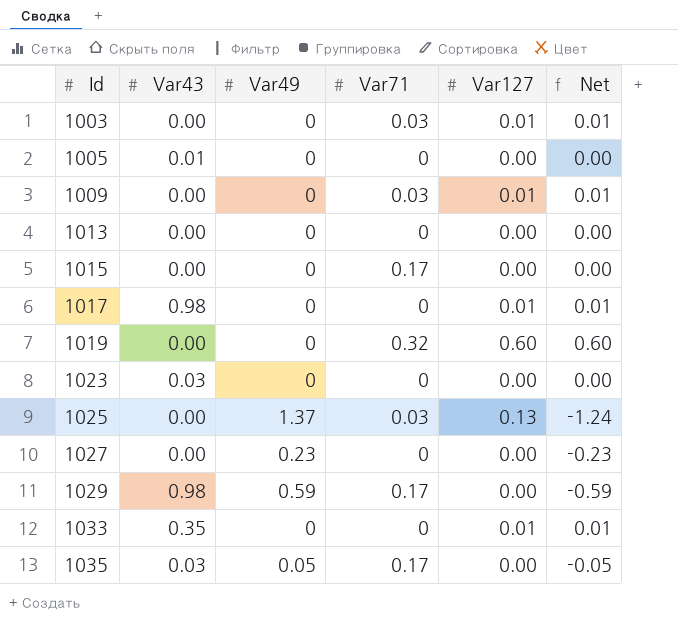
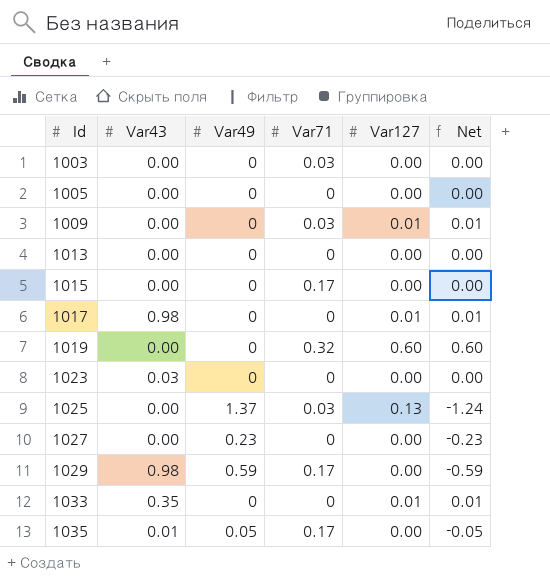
1003 | Var127: 0.01 -> 0.00
1003 | Net: 0.01 -> 0.00
1005 | Var43: 0.01 -> 0.00
1035 | Var43: 0.03 -> 0.01

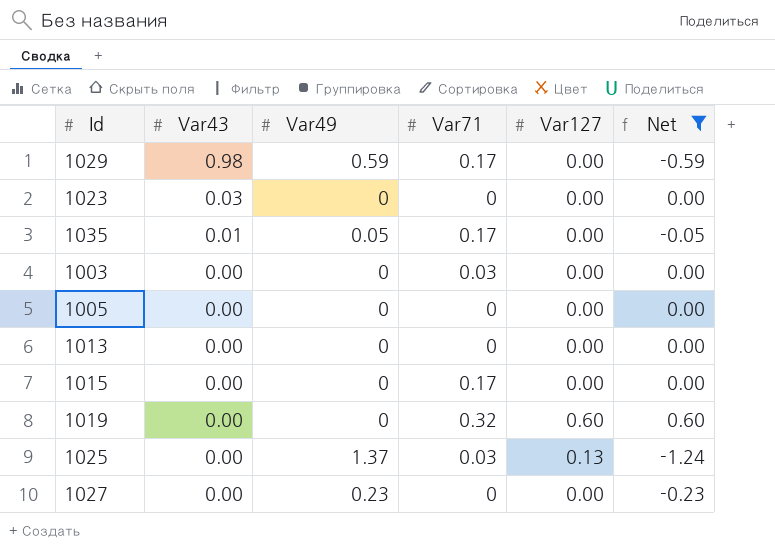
filter: none -> Net != 0.01
row order: Id ascending -> Var43 descending

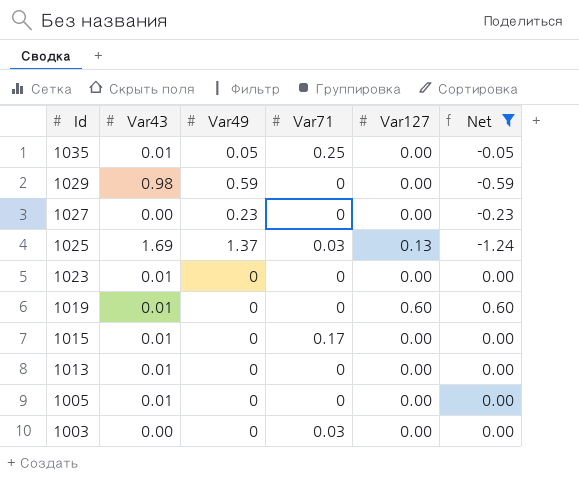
row order: Var43 descending -> Id descending
1035 | Var71: 0.17 -> 0.25
1029 | Var71: 0.17 -> 0
1025 | Var43: 0.00 -> 1.69
1023 | Var43: 0.03 -> 0.01
1019 | Var43: 0.00 -> 0.01
1019 | Var71: 0.32 -> 0
1015 | Var43: 0.00 -> 0.01
1013 | Var43: 0.00 -> 0.01
1005 | Var43: 0.00 -> 0.01

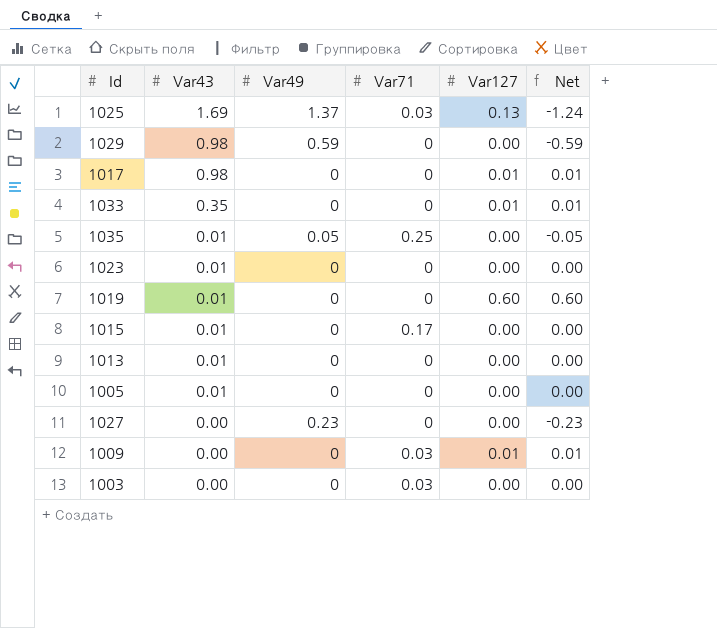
filter: Net != 0.01 -> none
row order: Id descending -> Var43 descending

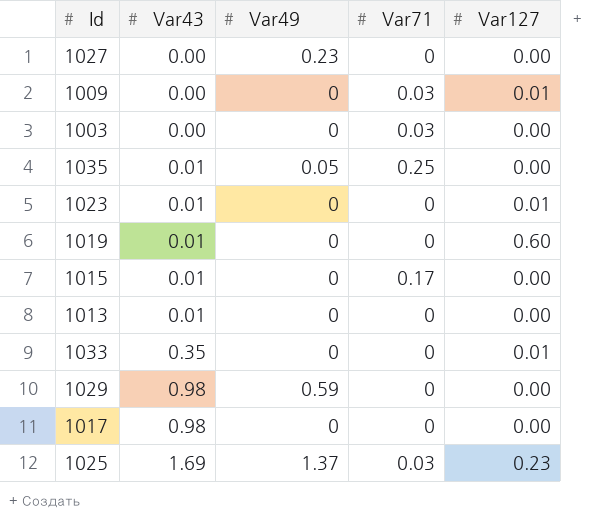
row order: Var43 descending -> Var43 ascending
column Net | formula: [Var127] - [Var49] -> none
row 1005: 0.01 | 0 | 0 | 0.00 | 0.00 -> none
1023 | Var127: 0.00 -> 0.01
1017 | Var127: 0.01 -> 0.00
1025 | Var127: 0.13 -> 0.23

